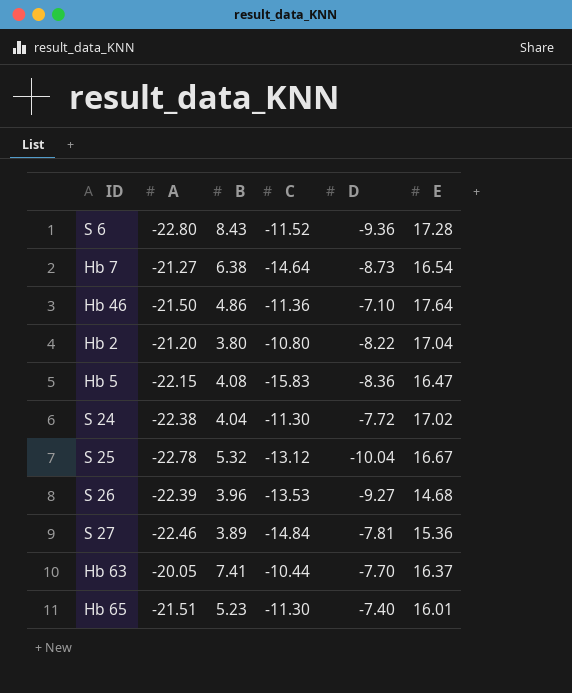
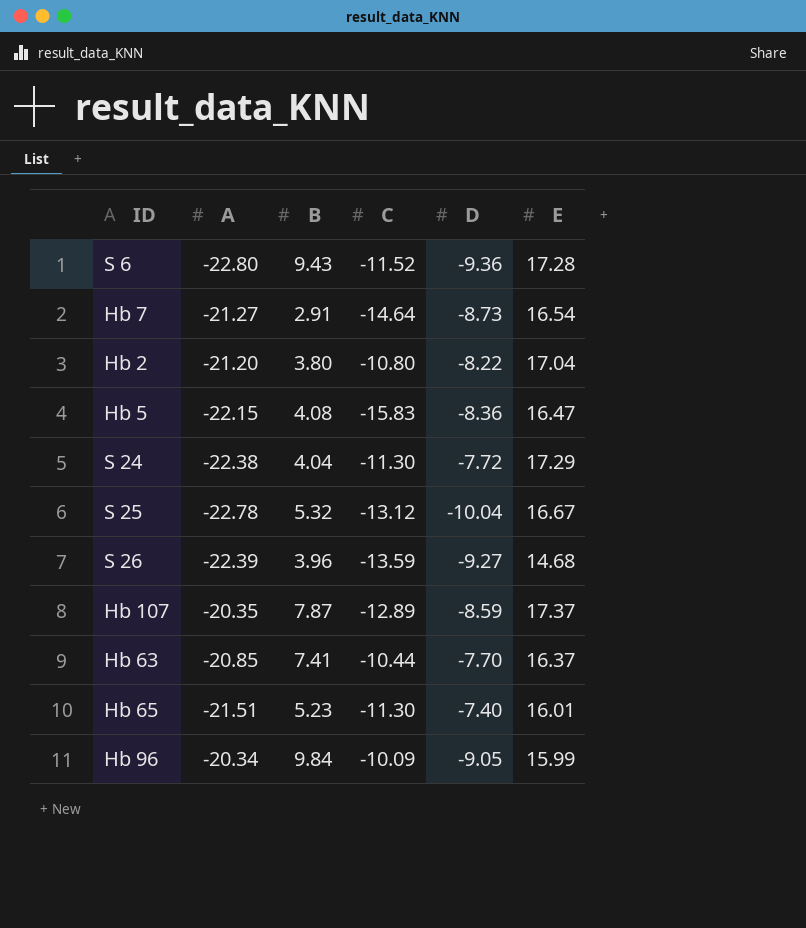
row Hb 46: -21.50 | 4.86 | -11.36 | -7.10 | 17.64 -> none
row S 27: -22.46 | 3.89 | -14.84 | -7.81 | 15.36 -> none
S 6 | B: 8.43 -> 9.43
Hb 7 | B: 6.38 -> 2.91
S 24 | E: 17.02 -> 17.29
S 26 | C: -13.53 -> -13.59
row Hb 107: none -> -20.35 | 7.87 | -12.89 | -8.59 | 17.37
Hb 63 | A: -20.05 -> -20.85
row Hb 96: none -> -20.34 | 9.84 | -10.09 | -9.05 | 15.99

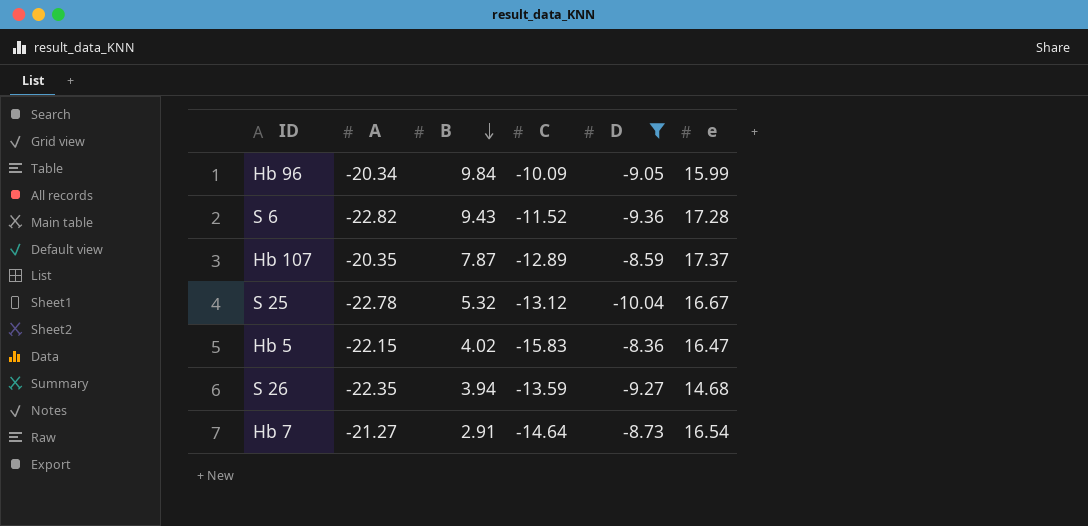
filter: none -> D <= -8.36
row order: none -> B descending
column name: E -> e
S 6 | A: -22.80 -> -22.82
Hb 5 | B: 4.08 -> 4.02
S 26 | A: -22.39 -> -22.35
S 26 | B: 3.96 -> 3.94

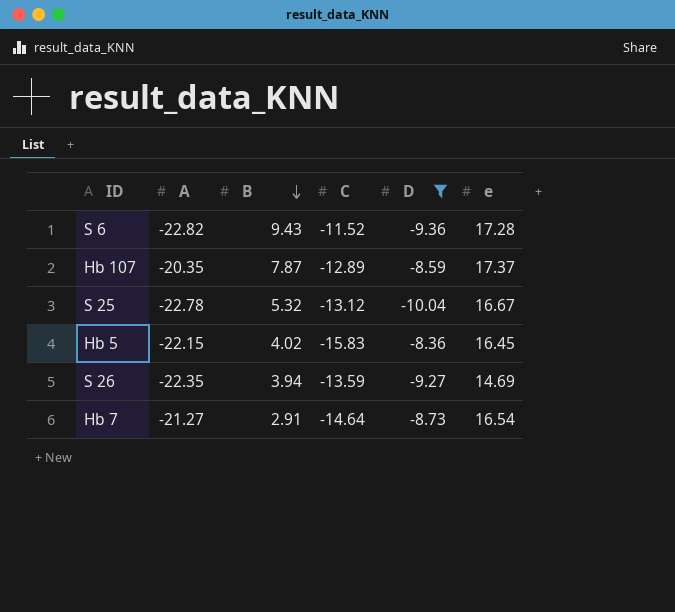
row Hb 96: -20.34 | 9.84 | -10.09 | -9.05 | 15.99 -> none
Hb 5 | e: 16.47 -> 16.45
S 26 | e: 14.68 -> 14.69

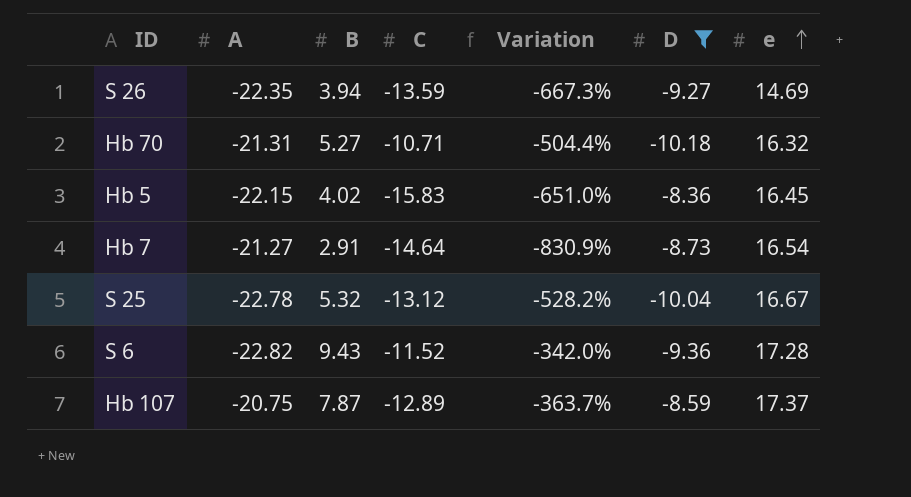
row order: B descending -> e ascending
column Variation | formula: none -> ([A] - [B]) / [B]
row Hb 70: none -> -21.31 | 5.27 | -10.71 | -504.4% | -10.18 | 16.32
Hb 107 | A: -20.35 -> -20.75

